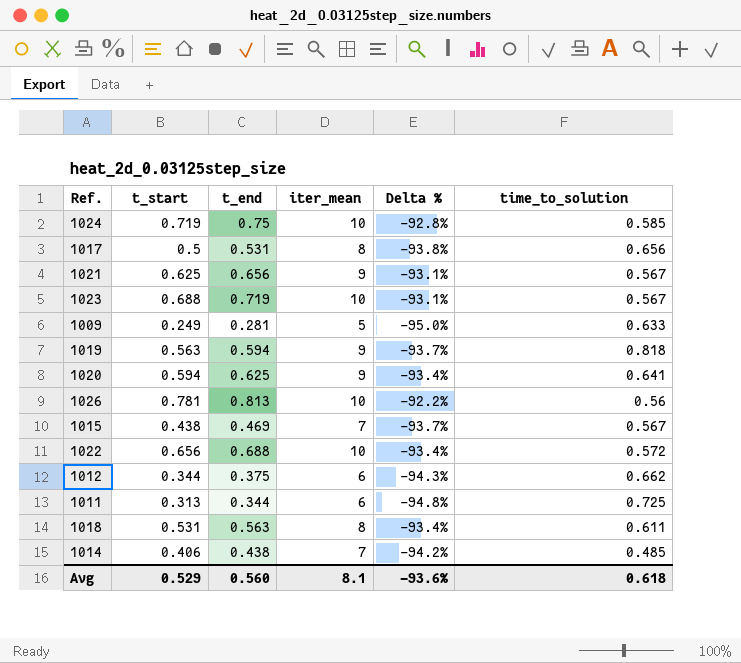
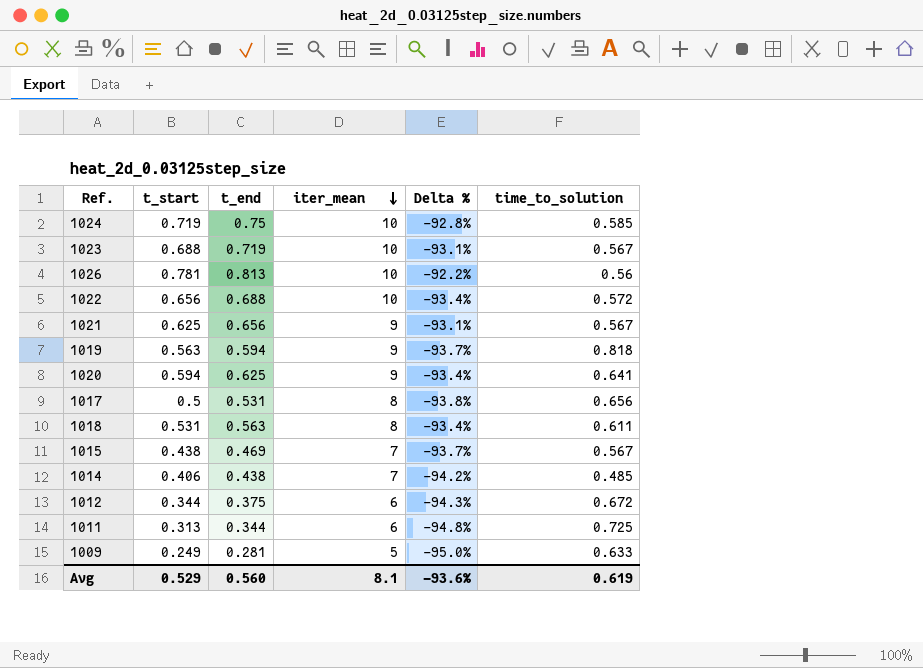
row order: none -> iter_mean descending
1012 | time_to_solution: 0.662 -> 0.672
Avg | time_to_solution: 0.618 -> 0.619

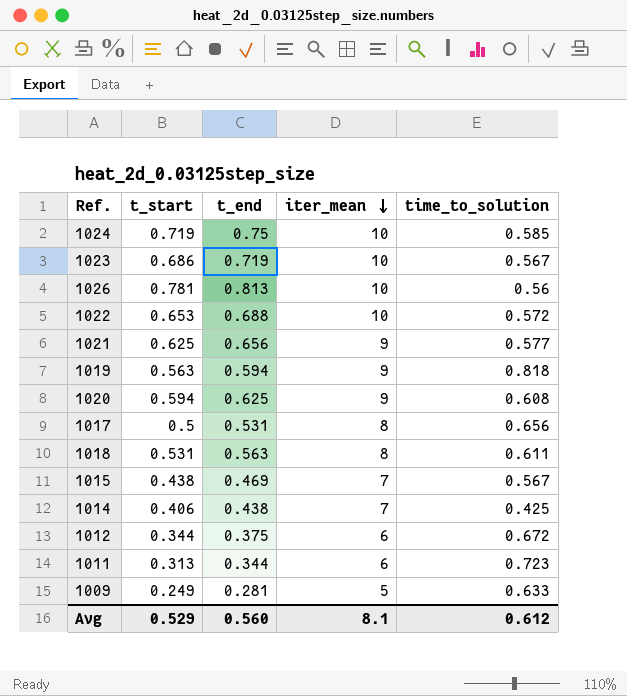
column Delta % | formula: ([t_start] - [iter_mean]) / [iter_mean] -> none
1023 | t_start: 0.688 -> 0.686
1022 | t_start: 0.656 -> 0.653
1021 | time_to_solution: 0.567 -> 0.577
1020 | time_to_solution: 0.641 -> 0.608
1014 | time_to_solution: 0.485 -> 0.425
1011 | time_to_solution: 0.725 -> 0.723
Avg | time_to_solution: 0.619 -> 0.612

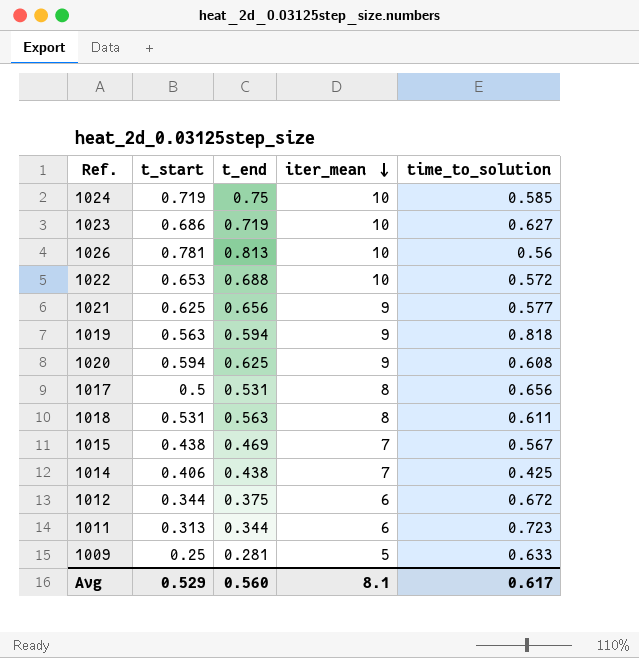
1023 | time_to_solution: 0.567 -> 0.627
1009 | t_start: 0.249 -> 0.25
Avg | time_to_solution: 0.612 -> 0.617

